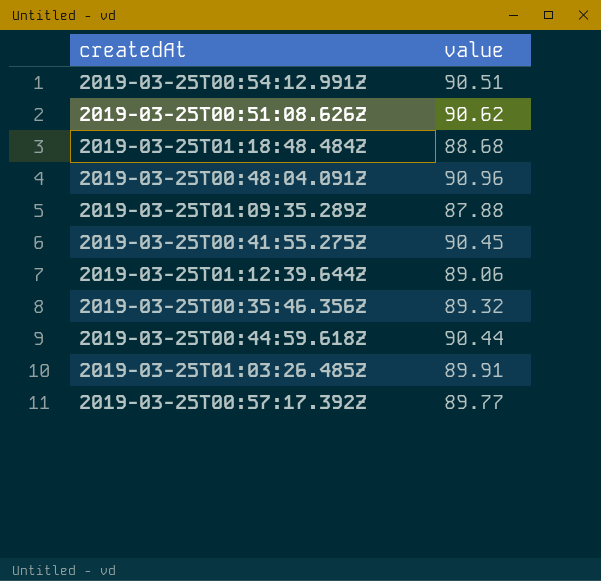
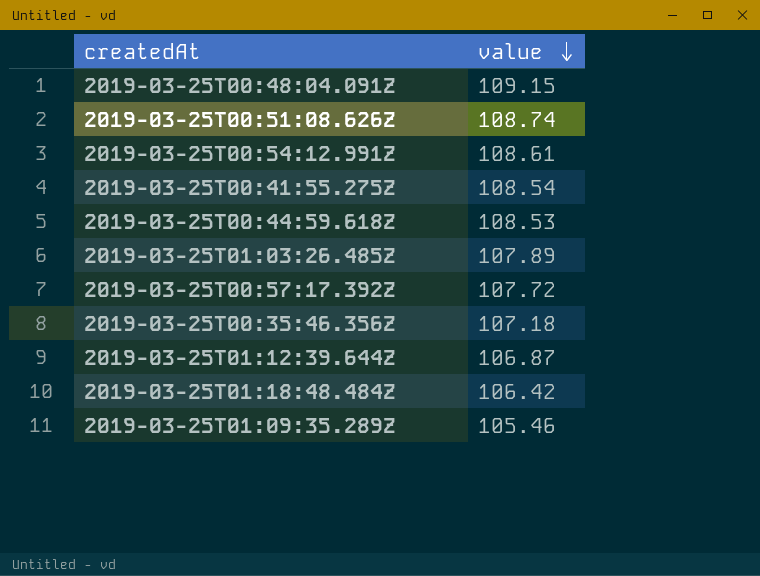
row order: none -> value descending
2019-03-25T00:48:04.091Z | value: 90.96 -> 109.15
2019-03-25T00:51:08.626Z | value: 90.62 -> 108.74
2019-03-25T00:54:12.991Z | value: 90.51 -> 108.61
2019-03-25T00:41:55.275Z | value: 90.45 -> 108.54
2019-03-25T00:44:59.618Z | value: 90.44 -> 108.53
2019-03-25T01:03:26.485Z | value: 89.91 -> 107.89
2019-03-25T00:57:17.392Z | value: 89.77 -> 107.72
2019-03-25T00:35:46.356Z | value: 89.32 -> 107.18
2019-03-25T01:12:39.644Z | value: 89.06 -> 106.87
2019-03-25T01:18:48.484Z | value: 88.68 -> 106.42
2019-03-25T01:09:35.289Z | value: 87.88 -> 105.46

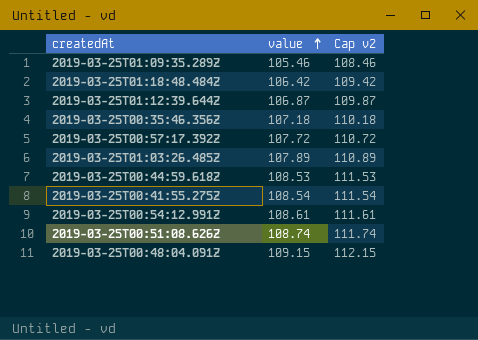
row order: value descending -> value ascending
column Cap v2 | formula: none -> [value] + 3

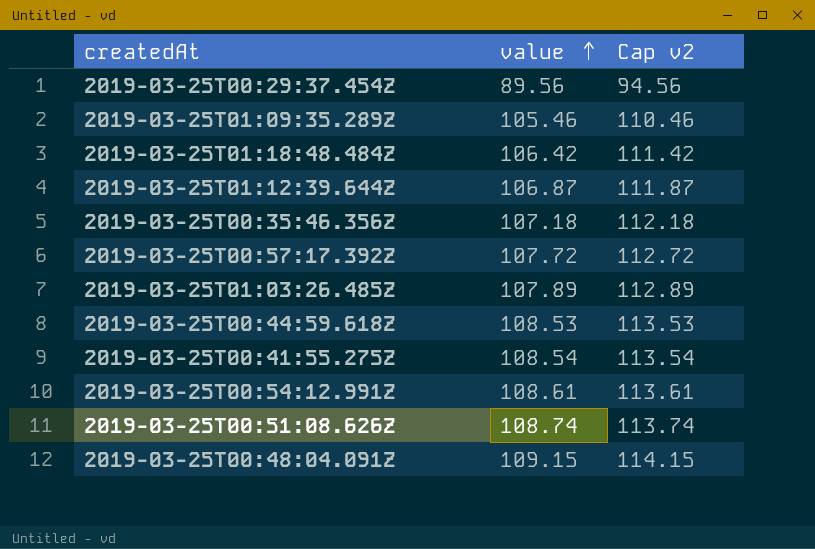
column Cap v2 | formula: [value] + 3 -> [value] + 5
row 2019-03-25T00:29:37.454Z: none -> 89.56 | 94.56

